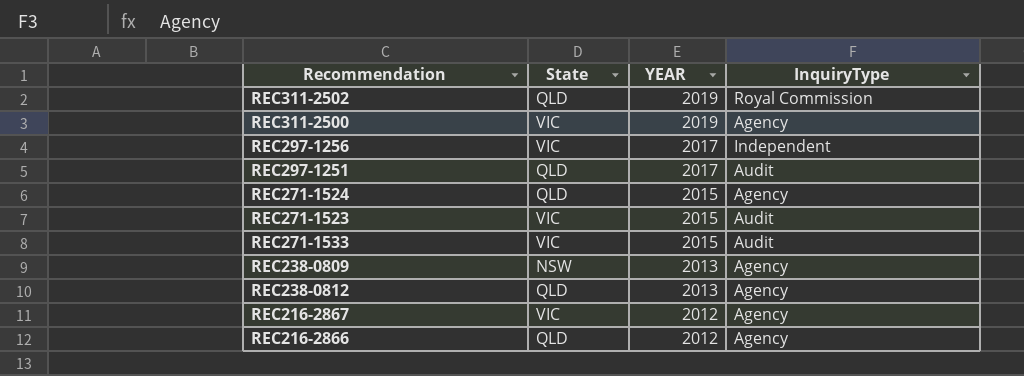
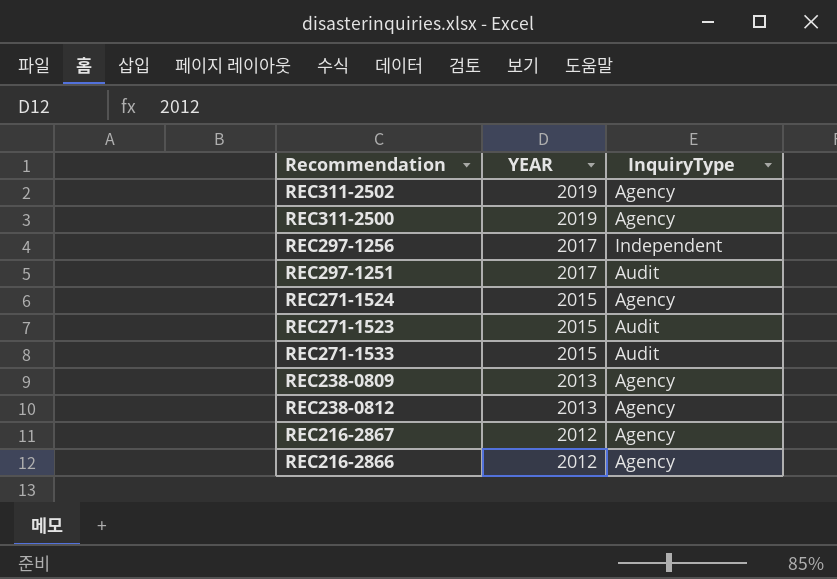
column State | position: 2 -> none
REC311-2502 | InquiryType: Royal Commission -> Agency

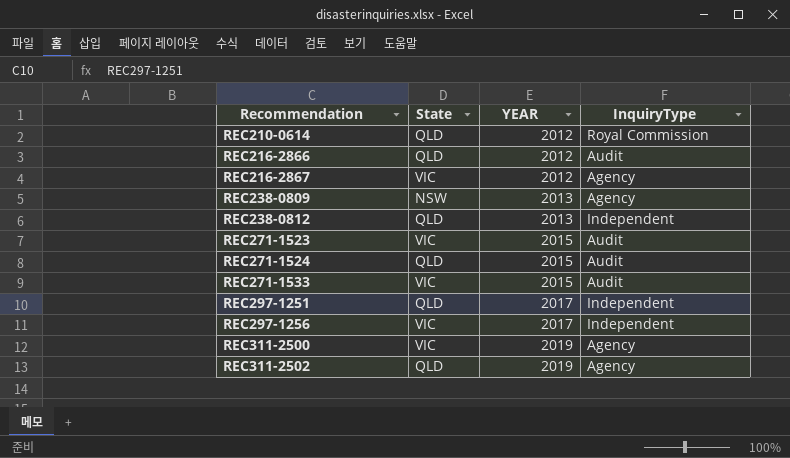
row order: YEAR descending -> Recommendation ascending
column State | position: none -> 2
row REC210-0614: none -> QLD | 2012 | Royal Commission
REC216-2866 | InquiryType: Agency -> Audit
REC238-0812 | InquiryType: Agency -> Independent
REC271-1524 | InquiryType: Agency -> Audit
REC297-1251 | InquiryType: Audit -> Independent

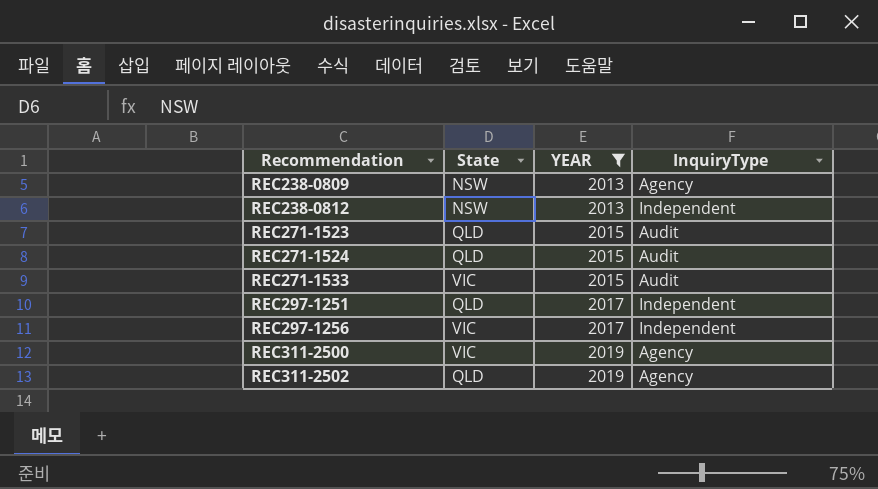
filter: none -> YEAR != 2012
REC238-0812 | State: QLD -> NSW
REC271-1523 | State: VIC -> QLD

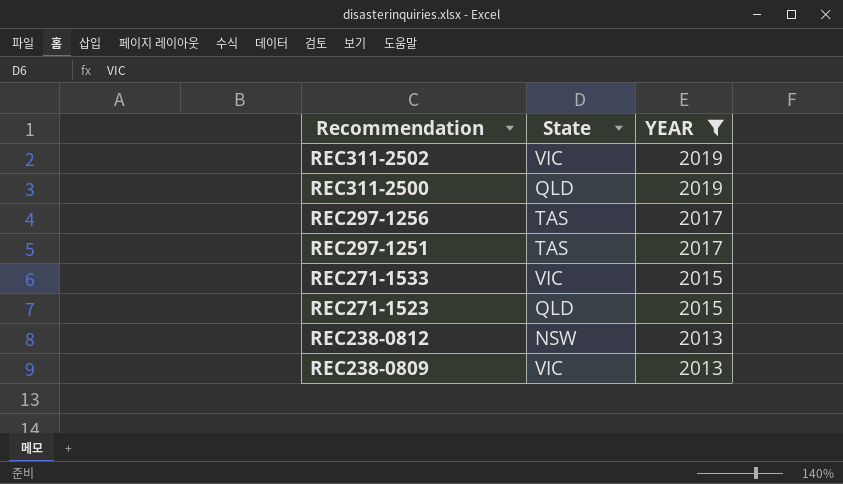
row order: Recommendation ascending -> Recommendation descending
column InquiryType | position: 4 -> none
row REC271-1524: QLD | 2015 | Audit -> none
REC311-2502 | State: QLD -> VIC
REC311-2500 | State: VIC -> QLD
REC297-1256 | State: VIC -> TAS
REC297-1251 | State: QLD -> TAS
REC238-0809 | State: NSW -> VIC

